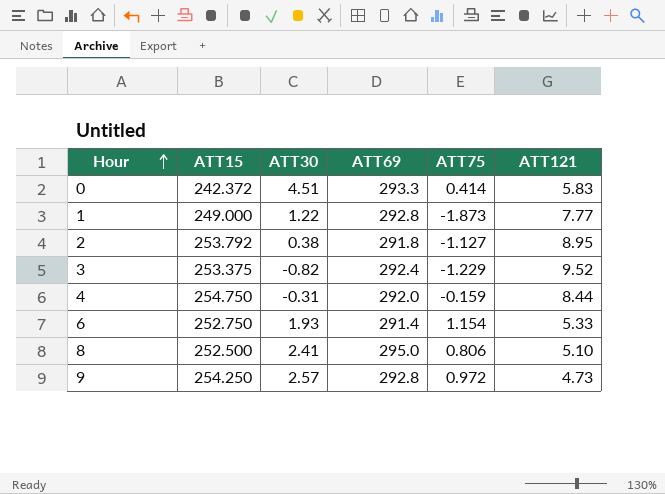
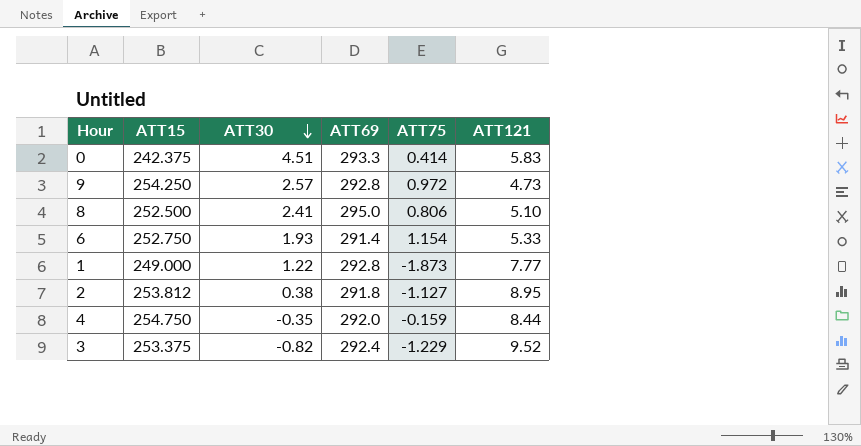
row order: Hour ascending -> ATT30 descending
0 | ATT15: 242.372 -> 242.375
2 | ATT15: 253.792 -> 253.812
4 | ATT30: -0.31 -> -0.35

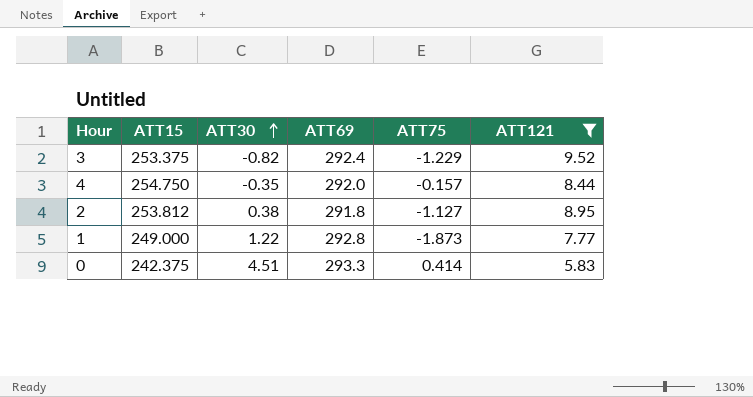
filter: none -> ATT121 >= 5.83
row order: ATT30 descending -> ATT30 ascending
4 | ATT75: -0.159 -> -0.157

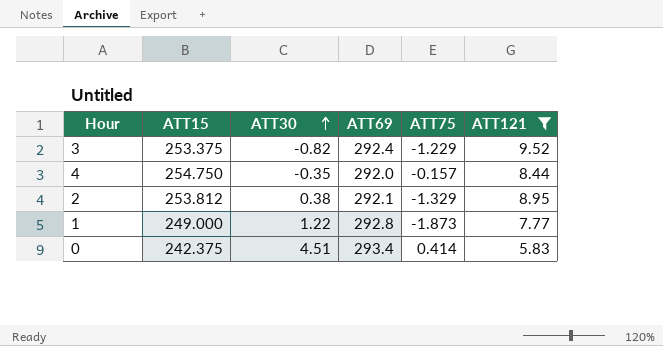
2 | ATT69: 291.8 -> 292.1
2 | ATT75: -1.127 -> -1.329
0 | ATT69: 293.3 -> 293.4

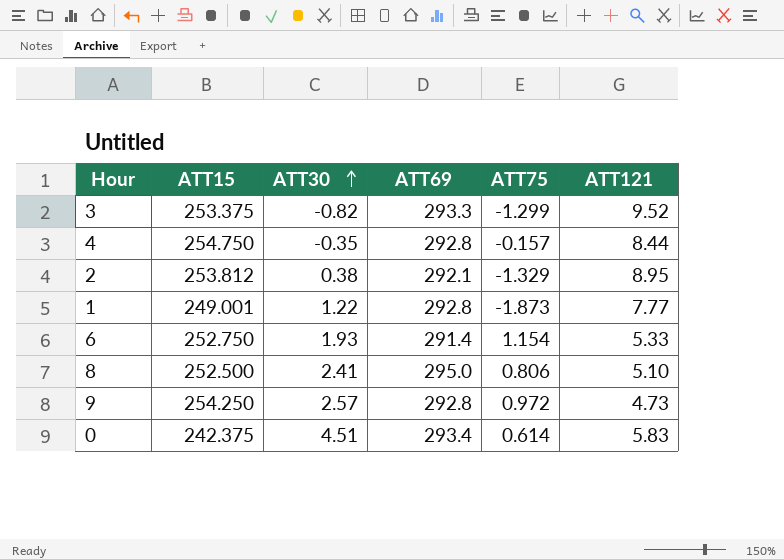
filter: ATT121 >= 5.83 -> none
3 | ATT69: 292.4 -> 293.3
3 | ATT75: -1.229 -> -1.299
4 | ATT69: 292.0 -> 292.8
1 | ATT15: 249.000 -> 249.001
0 | ATT75: 0.414 -> 0.614

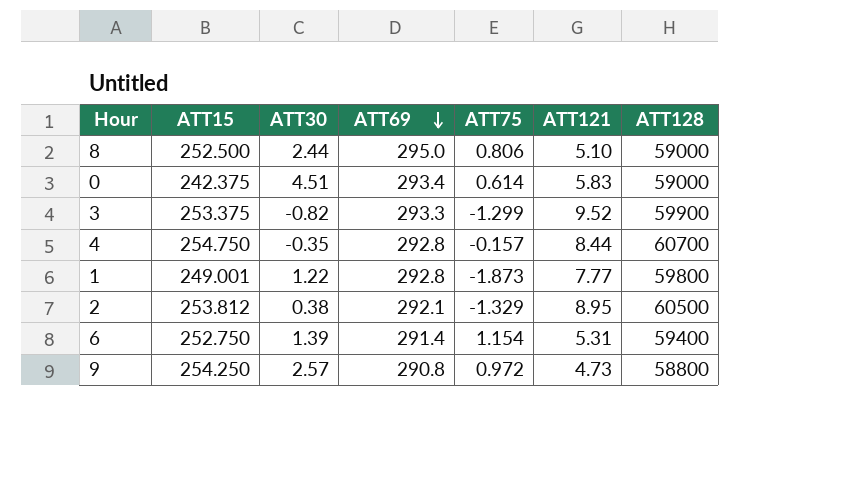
row order: ATT30 ascending -> ATT69 descending
column ATT128 | position: none -> 7
8 | ATT30: 2.41 -> 2.44
6 | ATT30: 1.93 -> 1.39
6 | ATT121: 5.33 -> 5.31
9 | ATT69: 292.8 -> 290.8

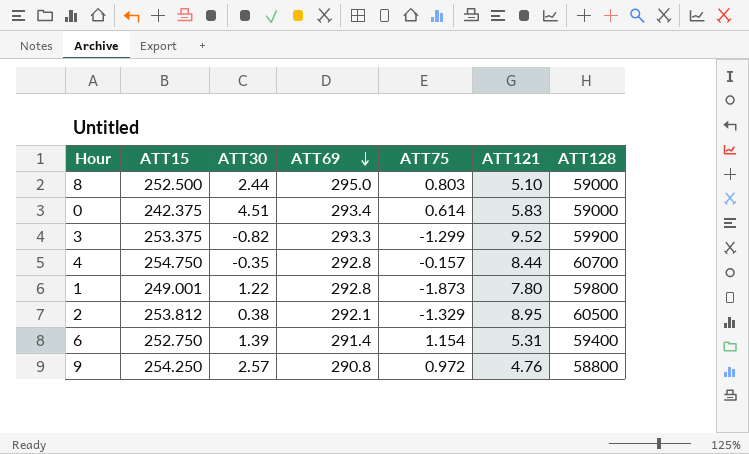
8 | ATT75: 0.806 -> 0.803
1 | ATT121: 7.77 -> 7.80
9 | ATT121: 4.73 -> 4.76

